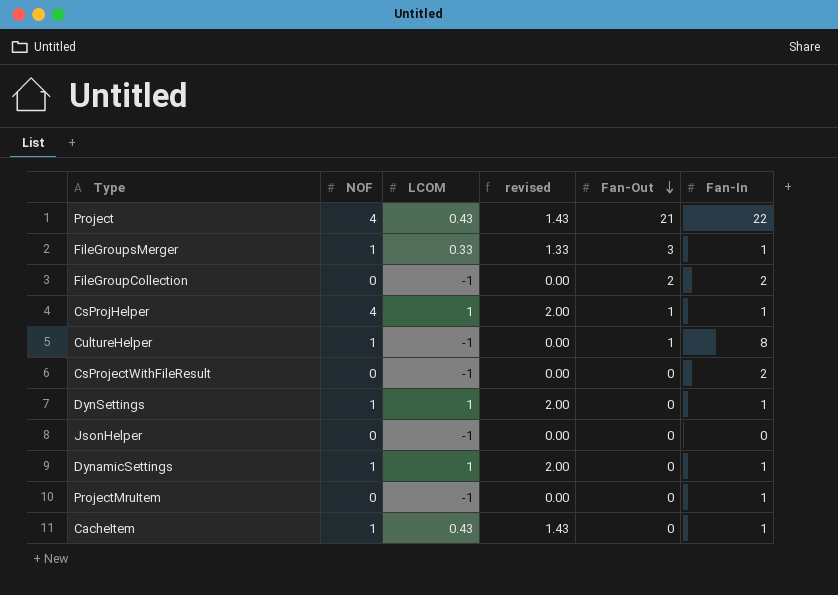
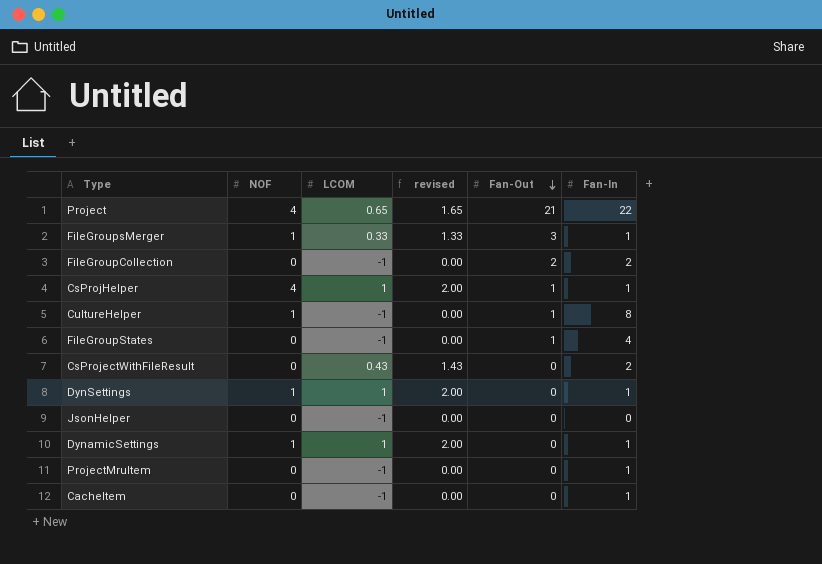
Project | LCOM: 0.43 -> 0.65
Project | revised: 1.43 -> 1.65
row FileGroupStates: none -> 0 | -1 | 0.00 | 1 | 4
CsProjectWithFileResult | LCOM: -1 -> 0.43
CsProjectWithFileResult | revised: 0.00 -> 1.43
CacheItem | NOF: 1 -> 0
CacheItem | LCOM: 0.43 -> -1
CacheItem | revised: 1.43 -> 0.00

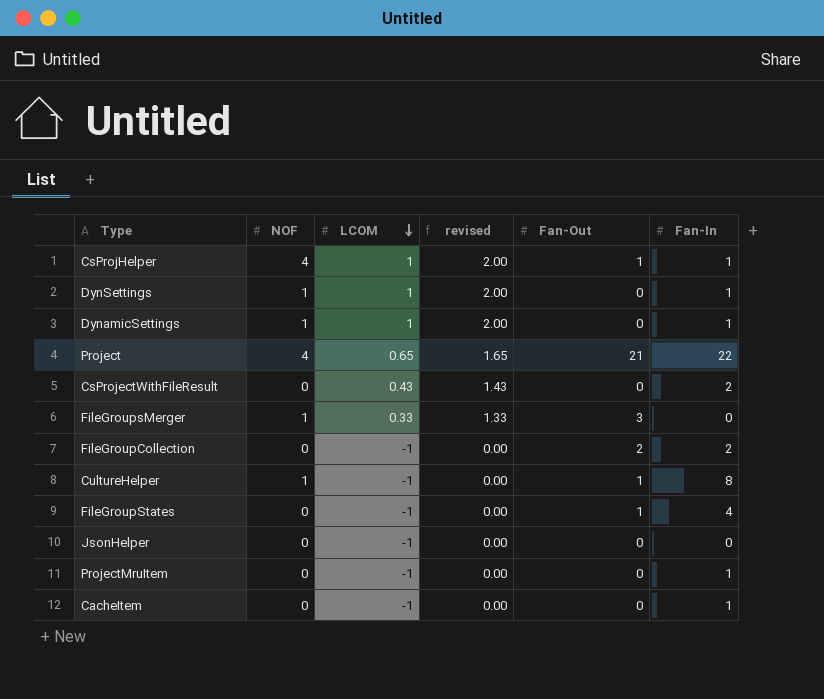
row order: Fan-Out descending -> LCOM descending
FileGroupsMerger | Fan-In: 1 -> 0

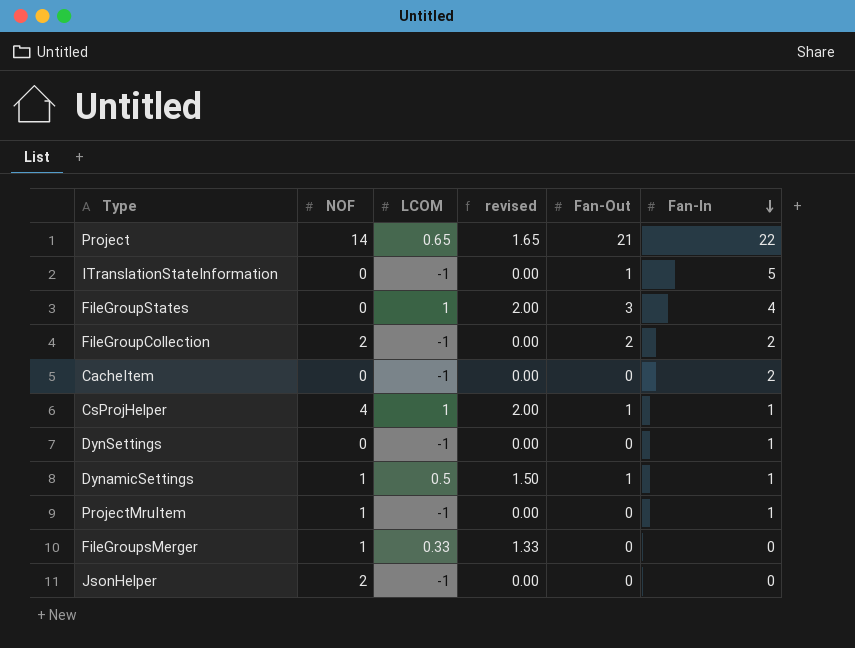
row order: LCOM descending -> Fan-In descending
row CsProjectWithFileResult: 0 | 0.43 | 1.43 | 0 | 2 -> none
row CultureHelper: 1 | -1 | 0.00 | 1 | 8 -> none
Project | NOF: 4 -> 14
row ITranslationStateInformation: none -> 0 | -1 | 0.00 | 1 | 5
FileGroupStates | LCOM: -1 -> 1
FileGroupStates | revised: 0.00 -> 2.00
FileGroupStates | Fan-Out: 1 -> 3
FileGroupCollection | NOF: 0 -> 2
CacheItem | Fan-In: 1 -> 2
DynSettings | NOF: 1 -> 0
DynSettings | LCOM: 1 -> -1
DynSettings | revised: 2.00 -> 0.00
DynamicSettings | LCOM: 1 -> 0.5
DynamicSettings | revised: 2.00 -> 1.50
DynamicSettings | Fan-Out: 0 -> 1
ProjectMruItem | NOF: 0 -> 1
FileGroupsMerger | Fan-Out: 3 -> 0
JsonHelper | NOF: 0 -> 2

